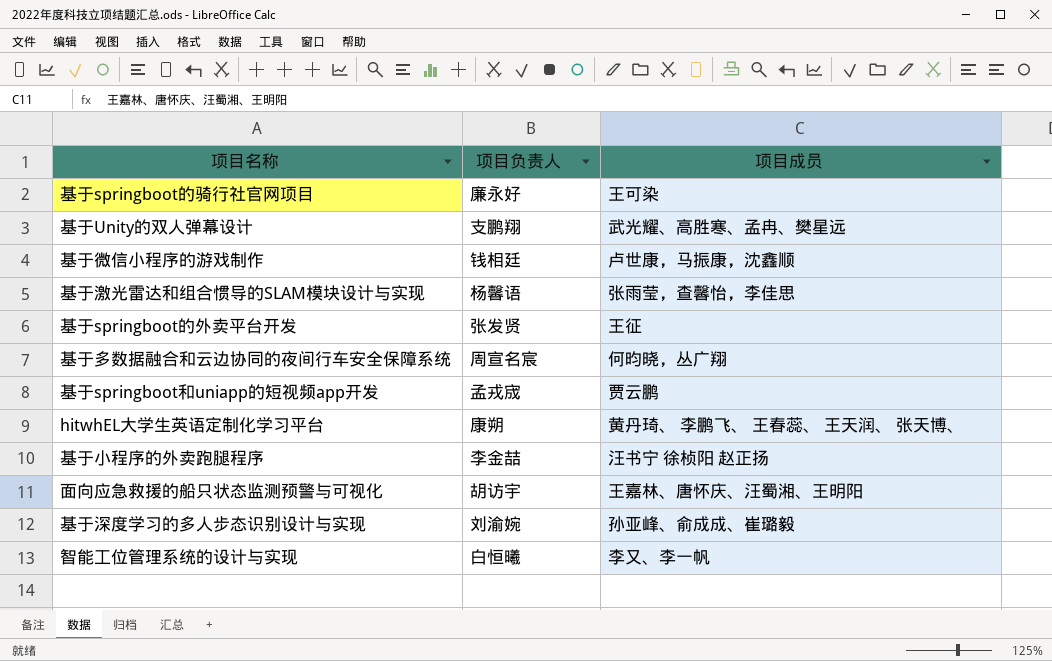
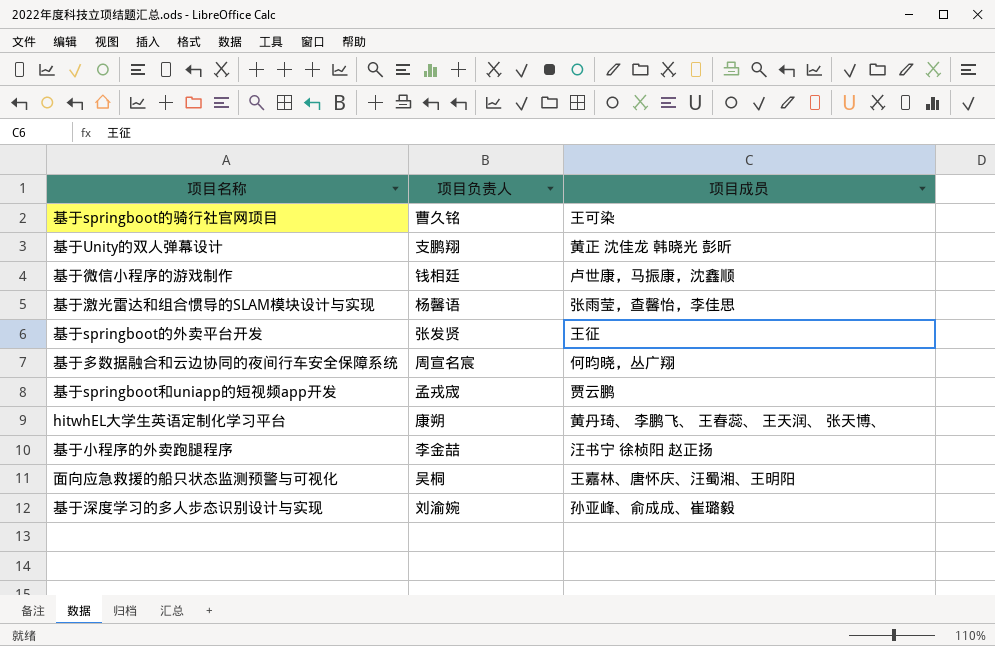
row 智能工位管理系统的设计与实现: 白恒曦 | 李又、李一帆 -> none
基于springboot的骑行社官网项目 | 项目负责人: 廉永好 -> 曹久铭
基于Unity的双人弹幕设计 | 项目成员: 武光耀、高胜寒、孟冉、樊星远 -> 黄正 沈佳龙 韩晓光 彭昕
面向应急救援的船只状态监测预警与可视化 | 项目负责人: 胡访宇 -> 吴桐

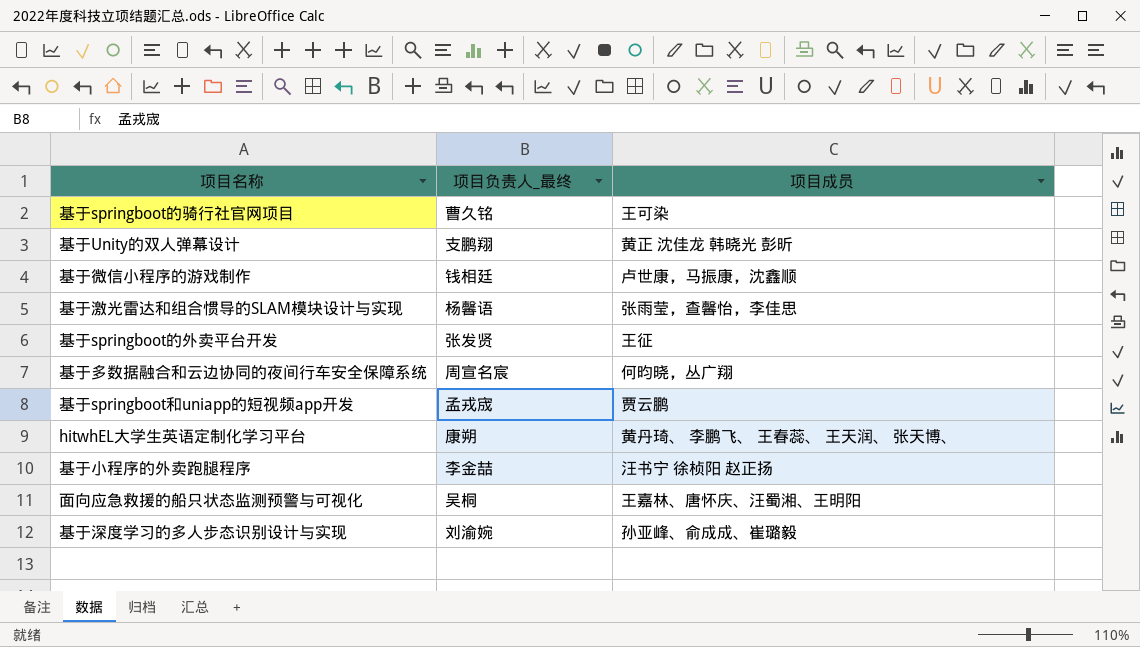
column name: 项目负责人 -> 项目负责人_最终

